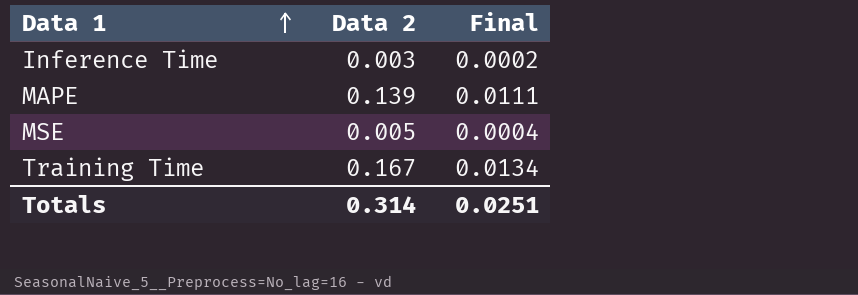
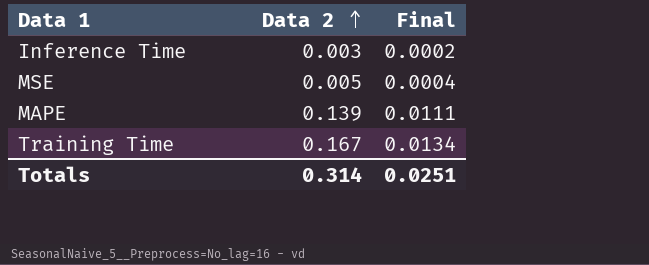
row order: Data 1 ascending -> Data 2 ascending

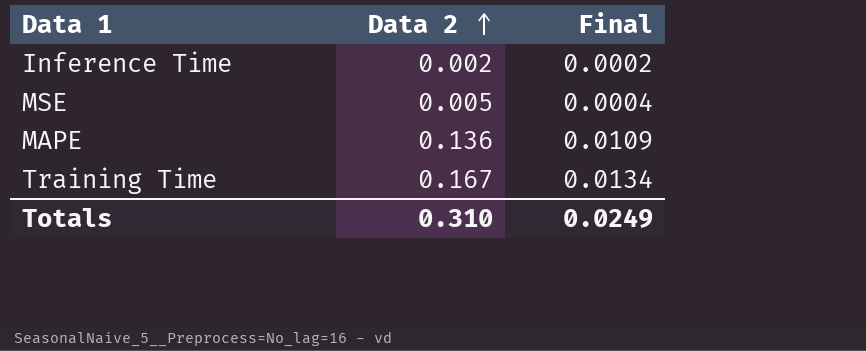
Inference Time | Data 2: 0.003 -> 0.002
MAPE | Data 2: 0.139 -> 0.136
MAPE | Final: 0.0111 -> 0.0109
Totals | Data 2: 0.314 -> 0.310
Totals | Final: 0.0251 -> 0.0249

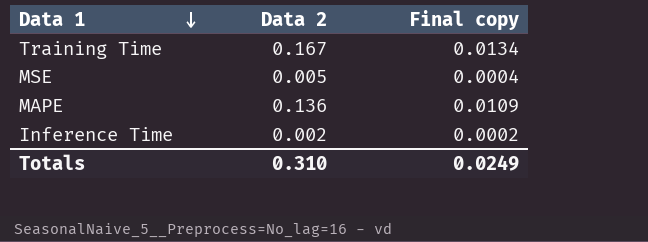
row order: Data 2 ascending -> Data 1 descending
column name: Final -> Final copy

